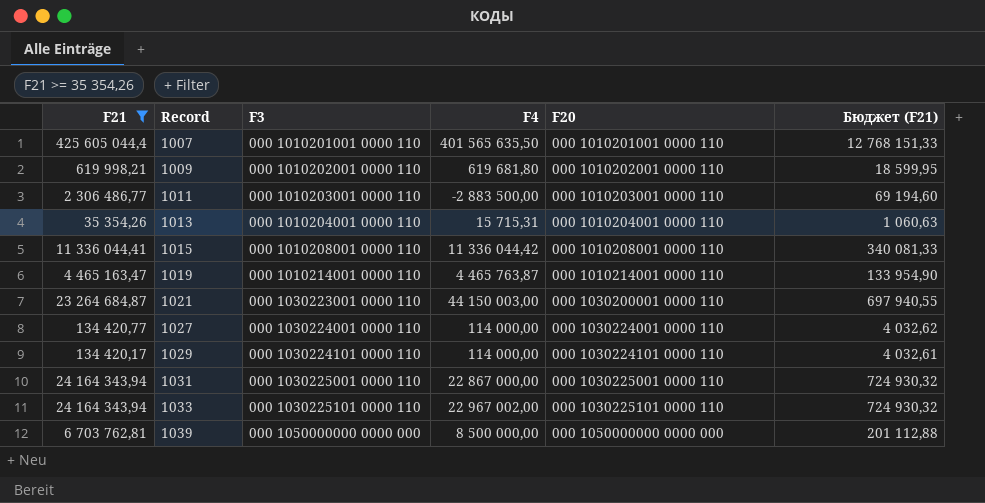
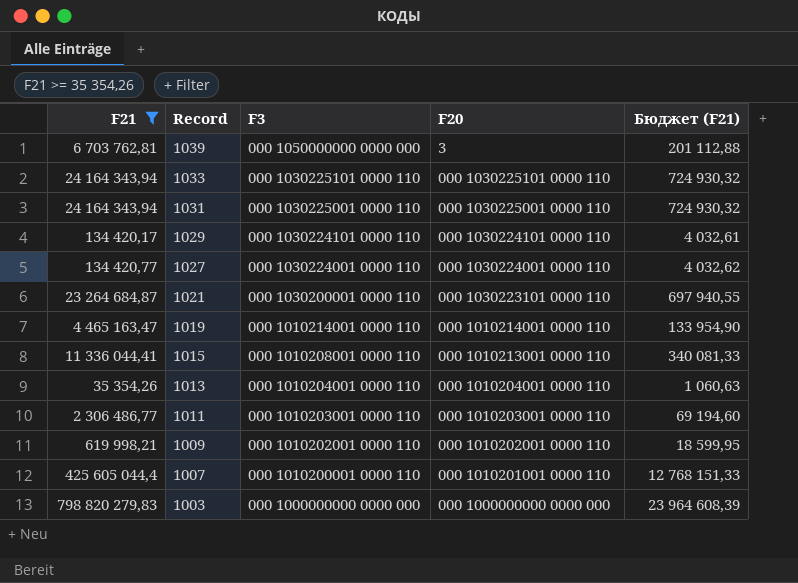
row order: Record ascending -> Record descending
column F4 | position: 4 -> none
1039 | F20: 000 1050000000 0000 000 -> 3
1021 | F3: 000 1030223001 0000 110 -> 000 1030200001 0000 110
1021 | F20: 000 1030200001 0000 110 -> 000 1030223101 0000 110
1015 | F20: 000 1010208001 0000 110 -> 000 1010213001 0000 110
1007 | F3: 000 1010201001 0000 110 -> 000 1010200001 0000 110
row 1003: none -> 798 820 279,83 | 000 1000000000 0000 000 | 000 1000000000 0000 000 | 23 964 608,39

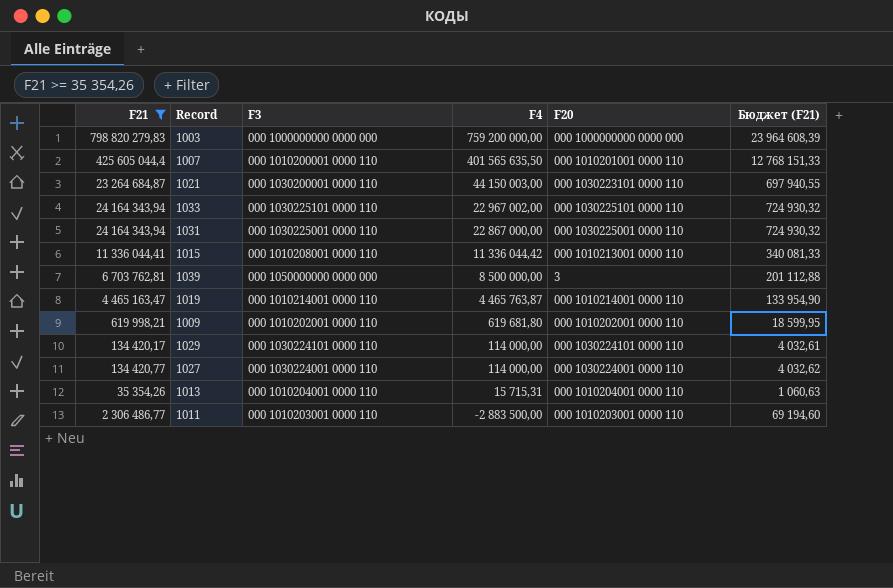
row order: Record descending -> F4 descending
column F4 | position: none -> 4

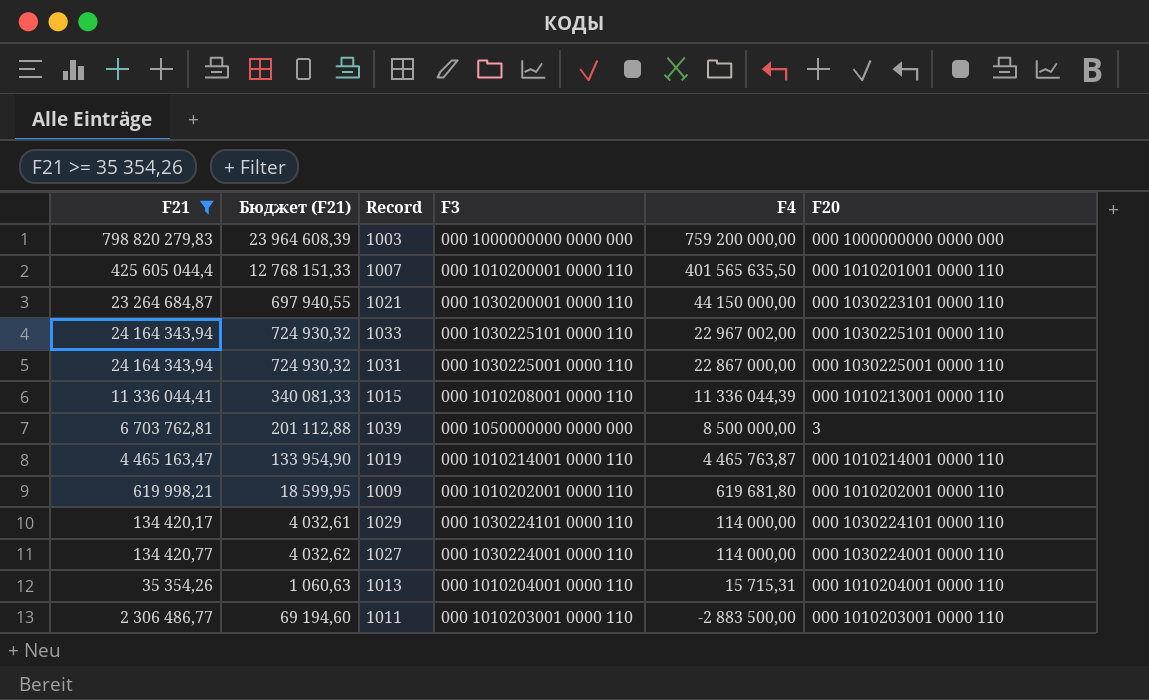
column Бюджет (F21) | position: 6 -> 2
1021 | F4: 44 150 003,00 -> 44 150 000,00
1015 | F4: 11 336 044,42 -> 11 336 044,39

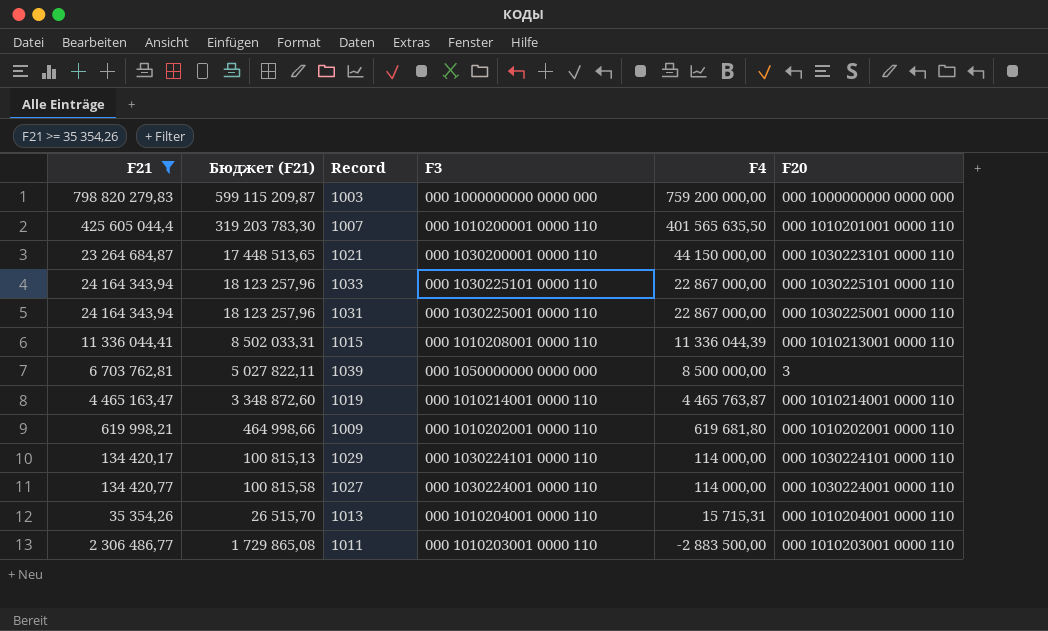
column Бюджет (F21) | formula: [F21] * 0,03 -> [F21] * 0,75
1033 | F4: 22 967 002,00 -> 22 867 000,00

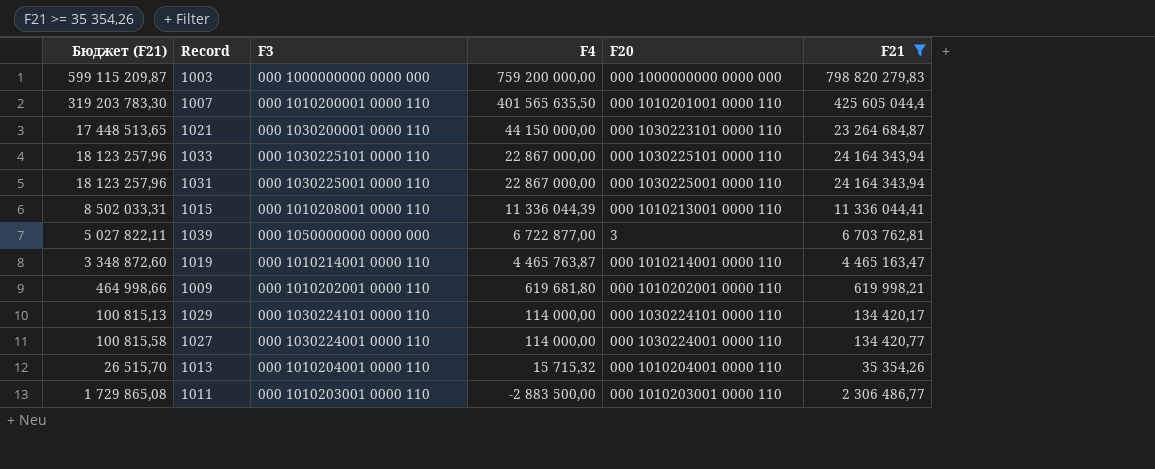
column F21 | position: 1 -> 6
1039 | F4: 8 500 000,00 -> 6 722 877,00
1013 | F4: 15 715,31 -> 15 715,32

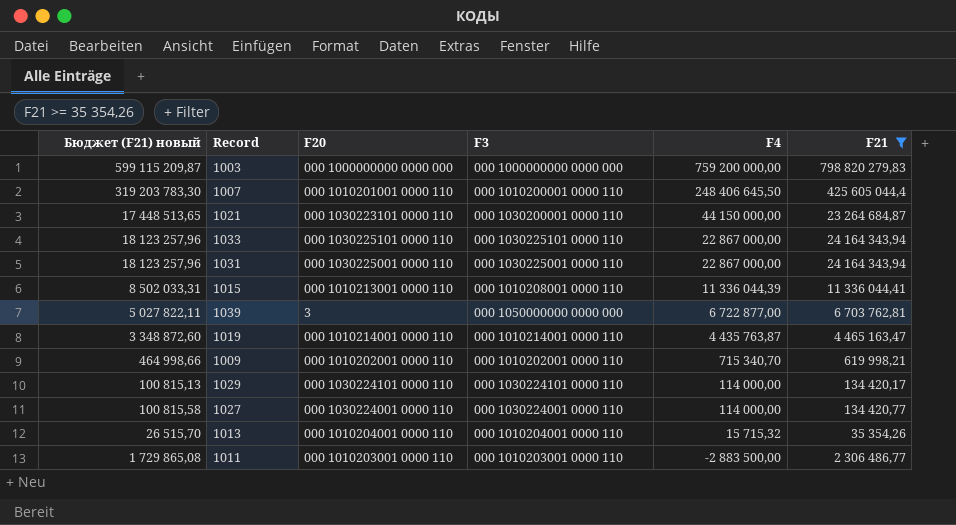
column name: Бюджет (F21) -> Бюджет (F21) новый
column F20 | position: 5 -> 3
1007 | F4: 401 565 635,50 -> 248 406 645,50
1019 | F4: 4 465 763,87 -> 4 435 763,87
1009 | F4: 619 681,80 -> 715 340,70

